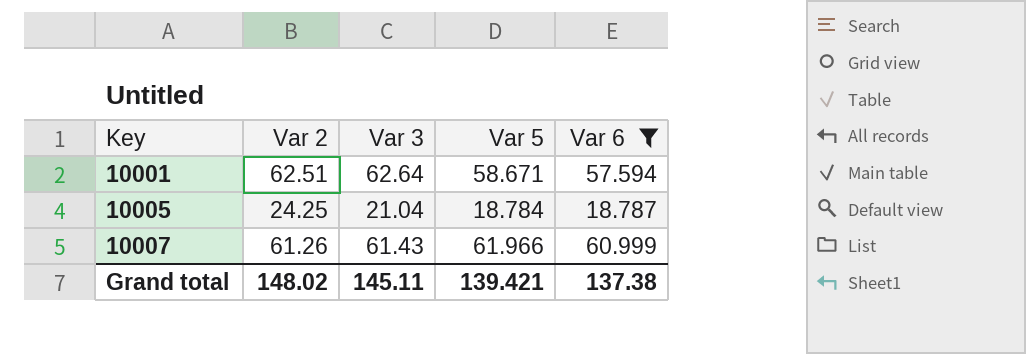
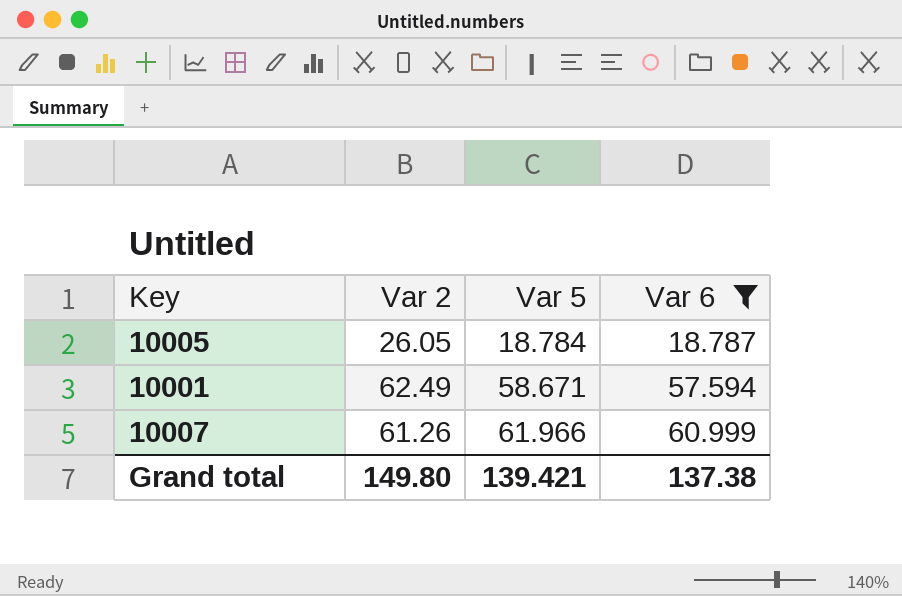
row order: Key ascending -> Var 5 ascending
column Var 3 | position: 3 -> none
10005 | Var 2: 24.25 -> 26.05
10001 | Var 2: 62.51 -> 62.49
Grand total | Var 2: 148.02 -> 149.80

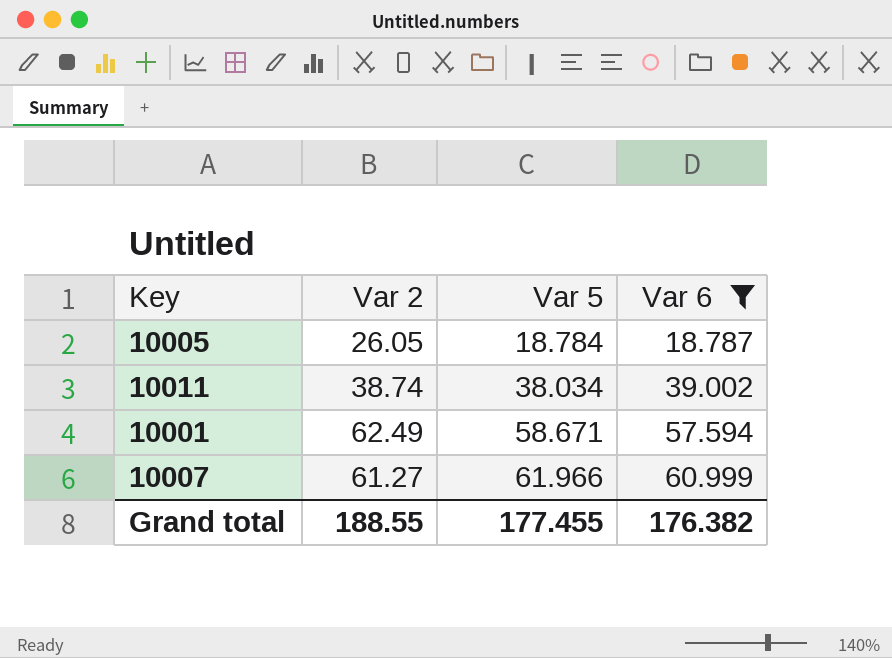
row 10011: none -> 38.74 | 38.034 | 39.002
10007 | Var 2: 61.26 -> 61.27
Grand total | Var 2: 149.80 -> 188.55
Grand total | Var 5: 139.421 -> 177.455
Grand total | Var 6: 137.38 -> 176.382

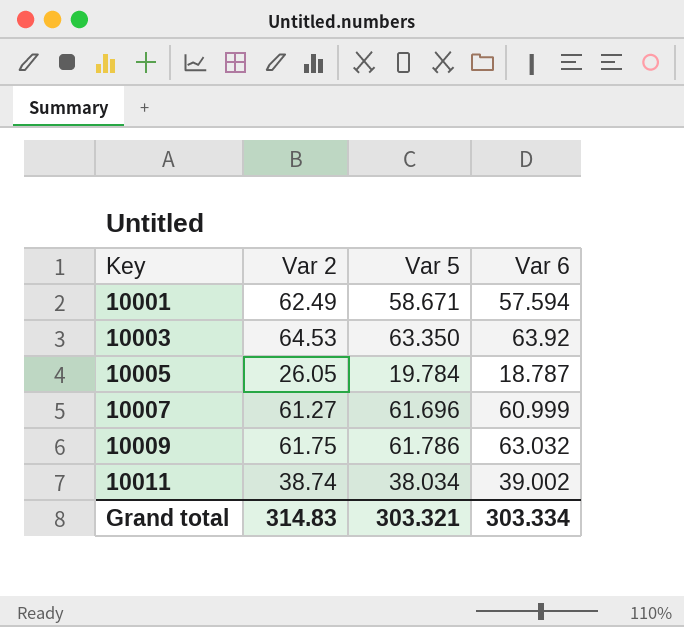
filter: Var 6 <= 60.999 -> none
row order: Var 5 ascending -> Key ascending
10005 | Var 5: 18.784 -> 19.784
10007 | Var 5: 61.966 -> 61.696
Grand total | Var 2: 188.55 -> 314.83
Grand total | Var 5: 177.455 -> 303.321
Grand total | Var 6: 176.382 -> 303.334

